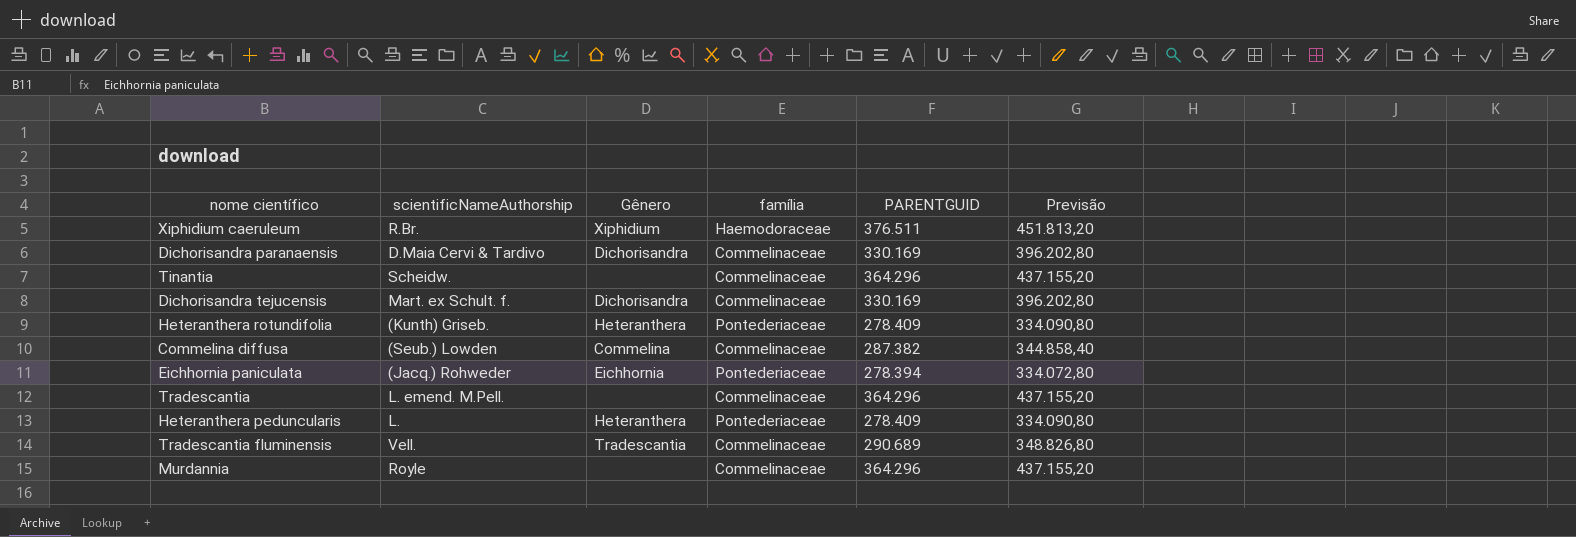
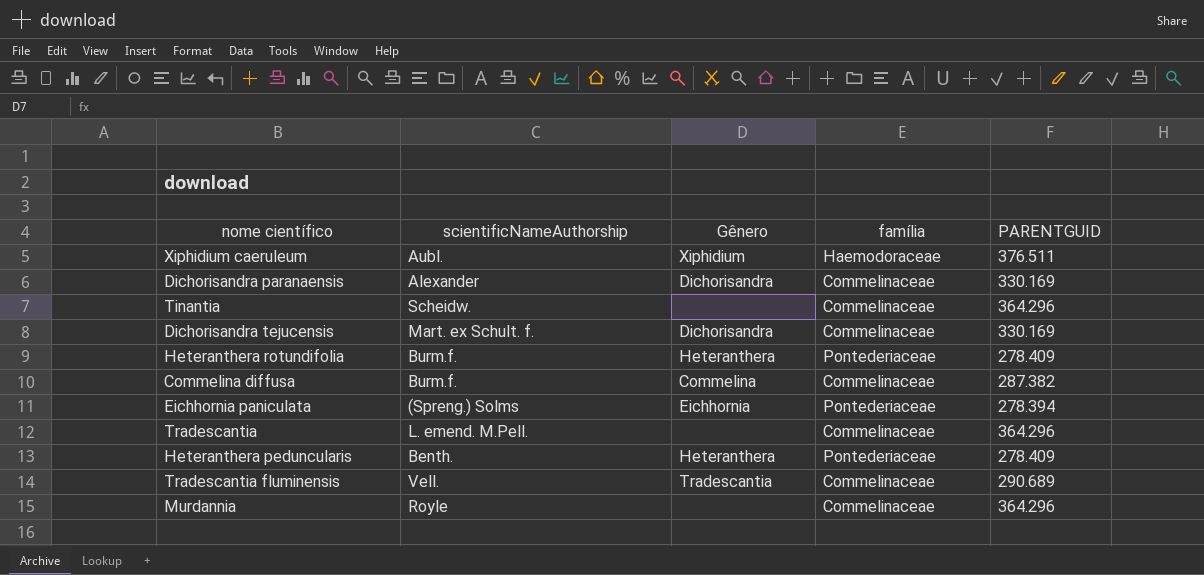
column Previsão | formula: [PARENTGUID] * 1,2 -> none
Xiphidium caeruleum | scientificNameAuthorship: R.Br. -> Aubl.
Dichorisandra paranaensis | scientificNameAuthorship: D.Maia Cervi & Tardivo -> Alexander
Heteranthera rotundifolia | scientificNameAuthorship: (Kunth) Griseb. -> Burm.f.
Commelina diffusa | scientificNameAuthorship: (Seub.) Lowden -> Burm.f.
Eichhornia paniculata | scientificNameAuthorship: (Jacq.) Rohweder -> (Spreng.) Solms
Heteranthera peduncularis | scientificNameAuthorship: L. -> Benth.

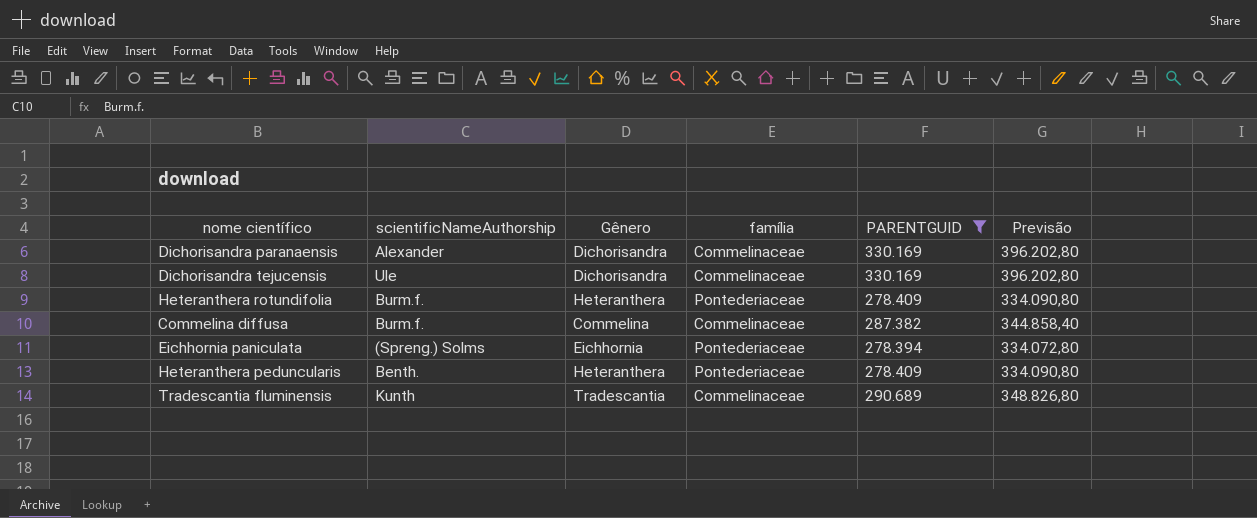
filter: none -> PARENTGUID <= 330.169
column Previsão | formula: none -> [PARENTGUID] * 1,2
Dichorisandra tejucensis | scientificNameAuthorship: Mart. ex Schult. f. -> Ule
Tradescantia fluminensis | scientificNameAuthorship: Vell. -> Kunth

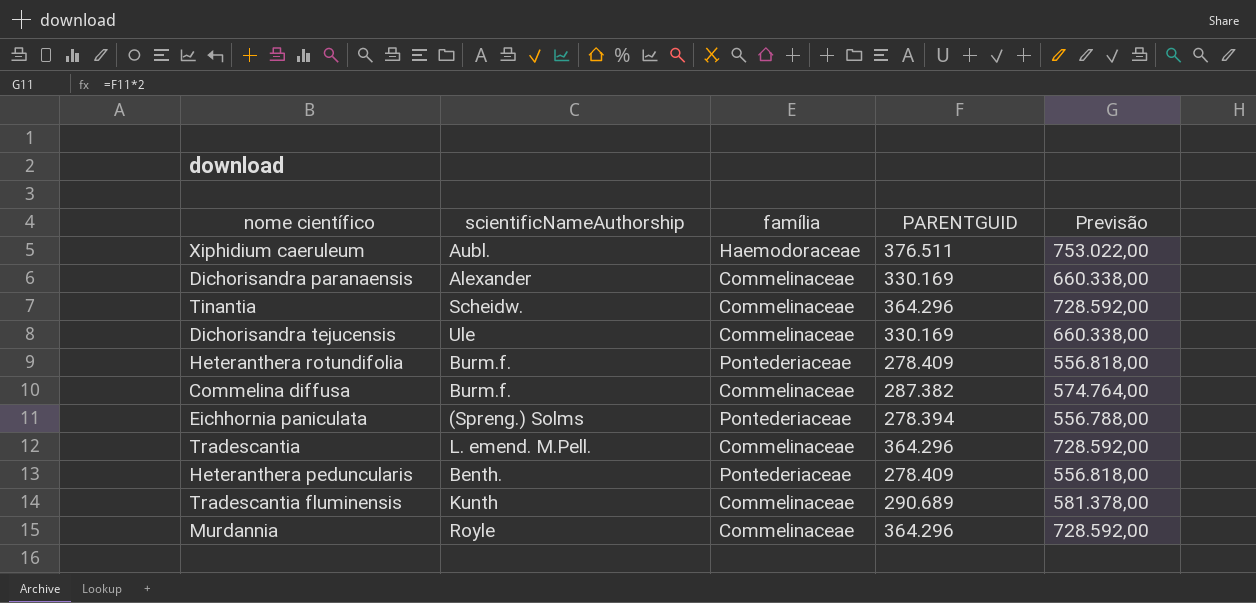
filter: PARENTGUID <= 330.169 -> none
column Gênero | position: 3 -> none
column Previsão | formula: [PARENTGUID] * 1,2 -> [PARENTGUID] * 2

